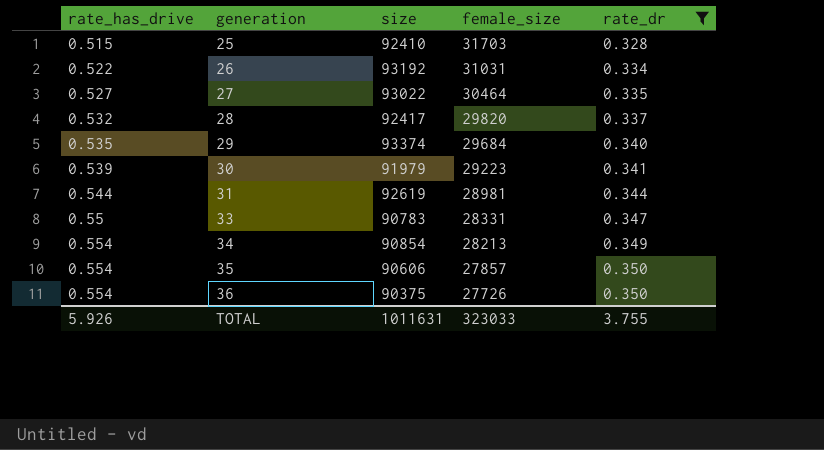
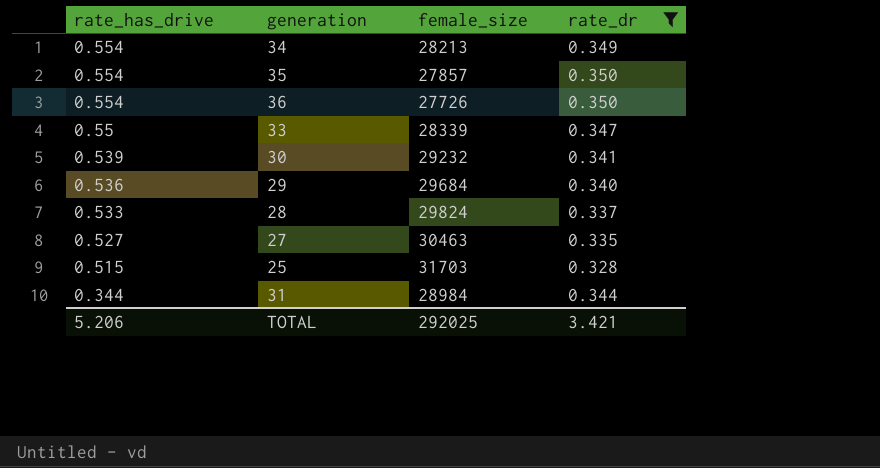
row order: rate_has_drive ascending -> rate_has_drive descending
column size | position: 3 -> none
row 26: 0.522 | 93192 | 31031 | 0.334 -> none
33 | female_size: 28331 -> 28339
30 | female_size: 29223 -> 29232
29 | rate_has_drive: 0.535 -> 0.536
28 | rate_has_drive: 0.532 -> 0.533
28 | female_size: 29820 -> 29824
27 | female_size: 30464 -> 30463
31 | rate_has_drive: 0.544 -> 0.344
31 | female_size: 28981 -> 28984
TOTAL | rate_has_drive: 5.926 -> 5.206
TOTAL | female_size: 323033 -> 292025
TOTAL | rate_dr: 3.755 -> 3.421

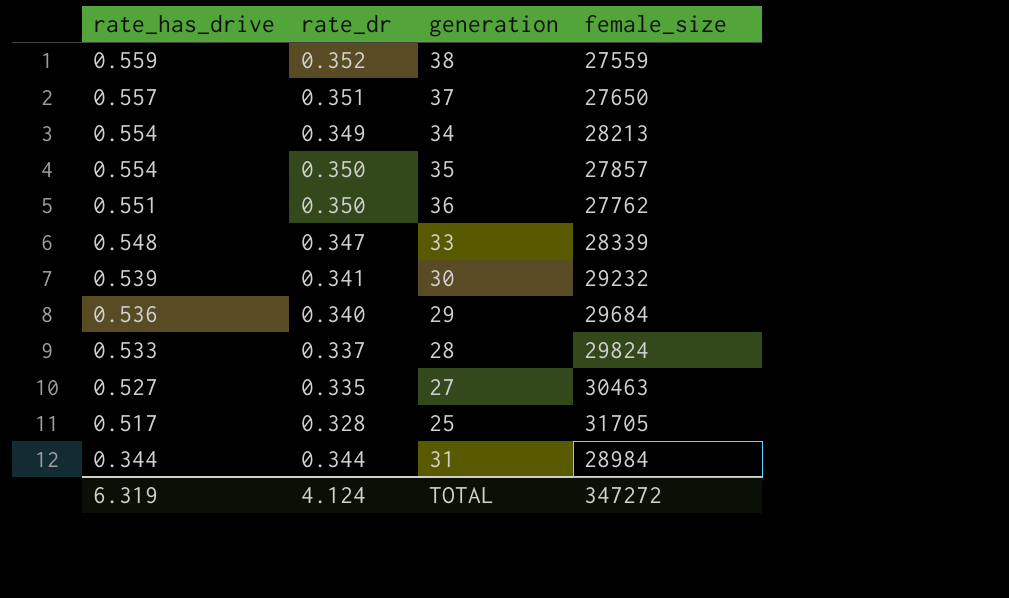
filter: rate_dr <= 0.350 -> none
column rate_dr | position: 4 -> 2
36 | rate_has_drive: 0.554 -> 0.551
36 | female_size: 27726 -> 27762
33 | rate_has_drive: 0.55 -> 0.548
25 | rate_has_drive: 0.515 -> 0.517
25 | female_size: 31703 -> 31705
TOTAL | rate_has_drive: 5.206 -> 6.319
TOTAL | rate_dr: 3.421 -> 4.124
TOTAL | female_size: 292025 -> 347272

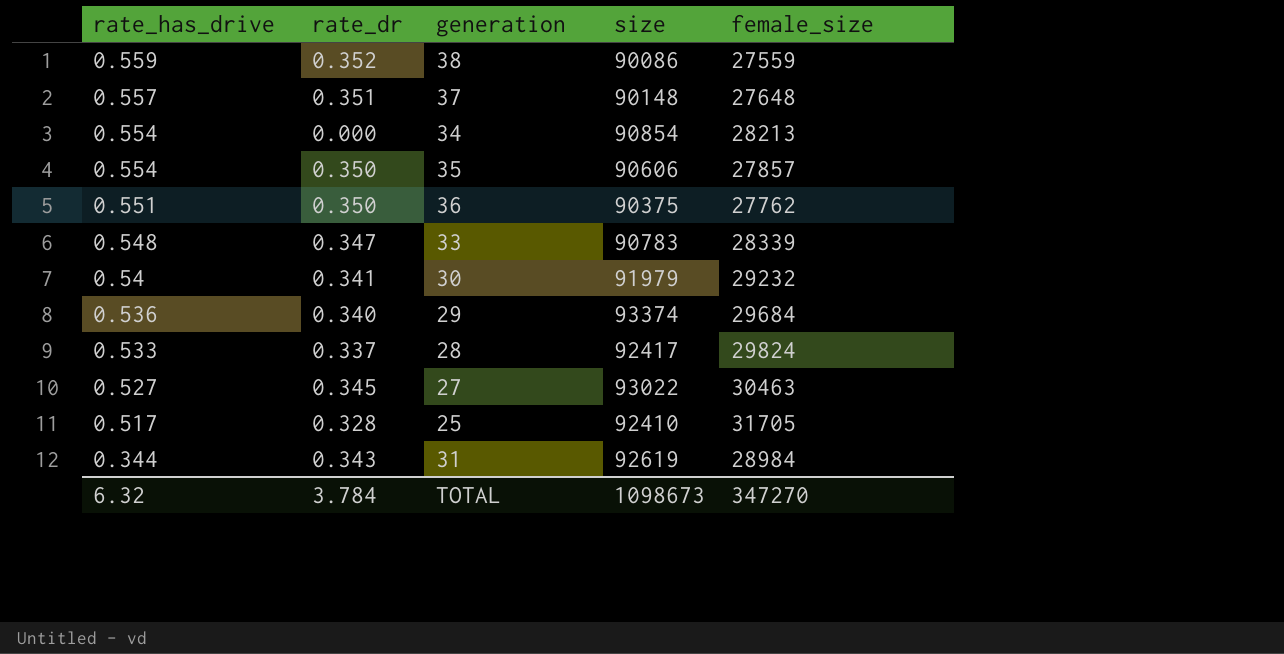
column size | position: none -> 4
37 | female_size: 27650 -> 27648
34 | rate_dr: 0.349 -> 0.000
30 | rate_has_drive: 0.539 -> 0.54
27 | rate_dr: 0.335 -> 0.345
31 | rate_dr: 0.344 -> 0.343
TOTAL | rate_has_drive: 6.319 -> 6.32
TOTAL | rate_dr: 4.124 -> 3.784
TOTAL | female_size: 347272 -> 347270

